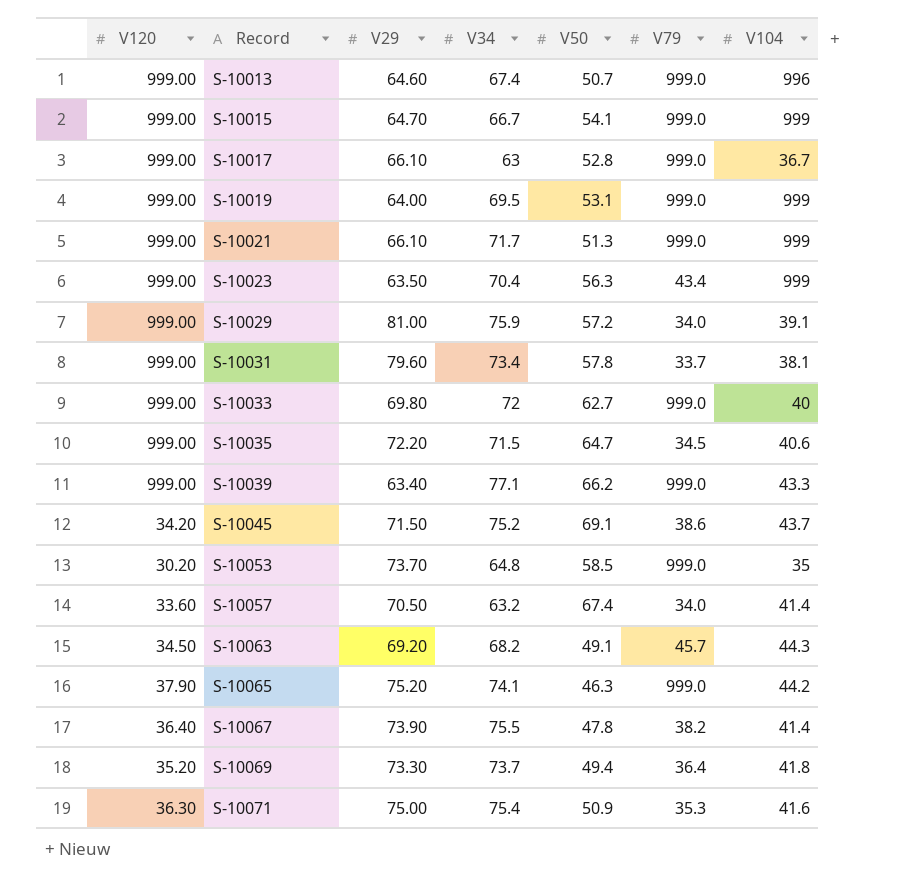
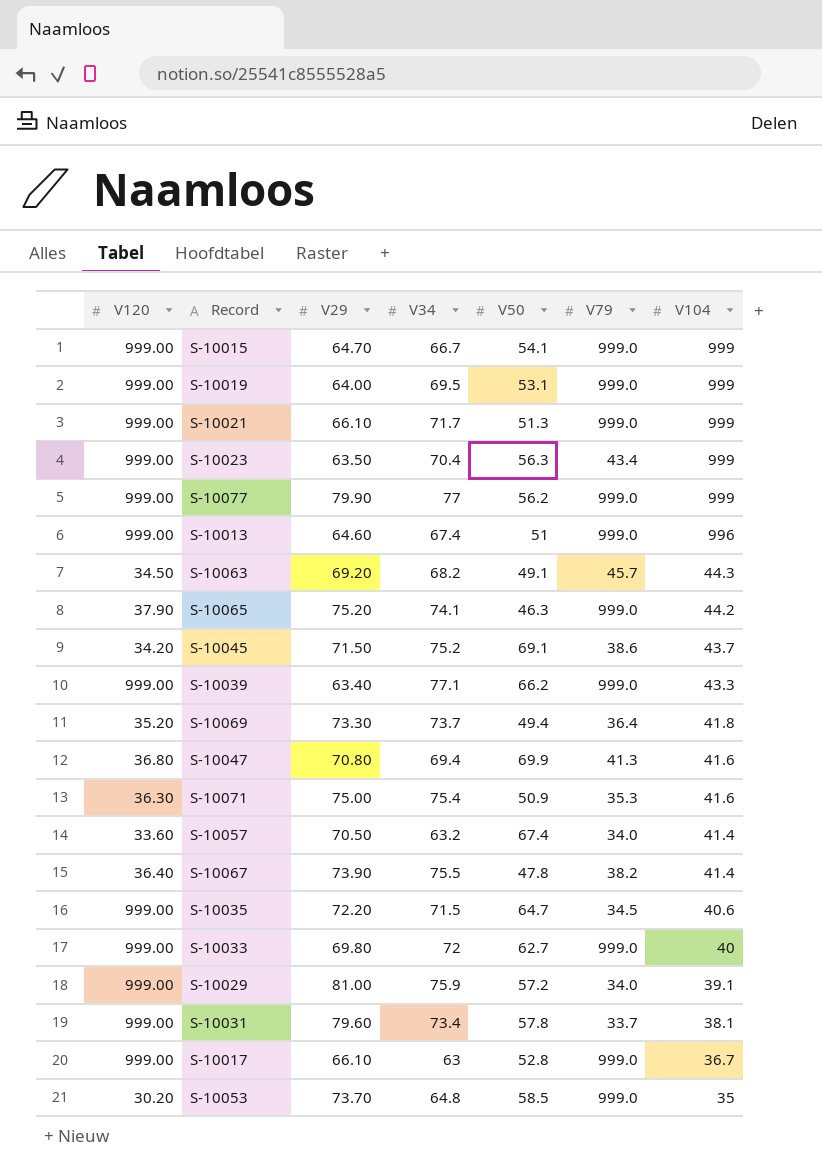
row order: Record ascending -> V104 descending
row S-10077: none -> 999.00 | 79.90 | 77 | 56.2 | 999.0 | 999
S-10013 | V50: 50.7 -> 51
row S-10047: none -> 36.80 | 70.80 | 69.4 | 69.9 | 41.3 | 41.6

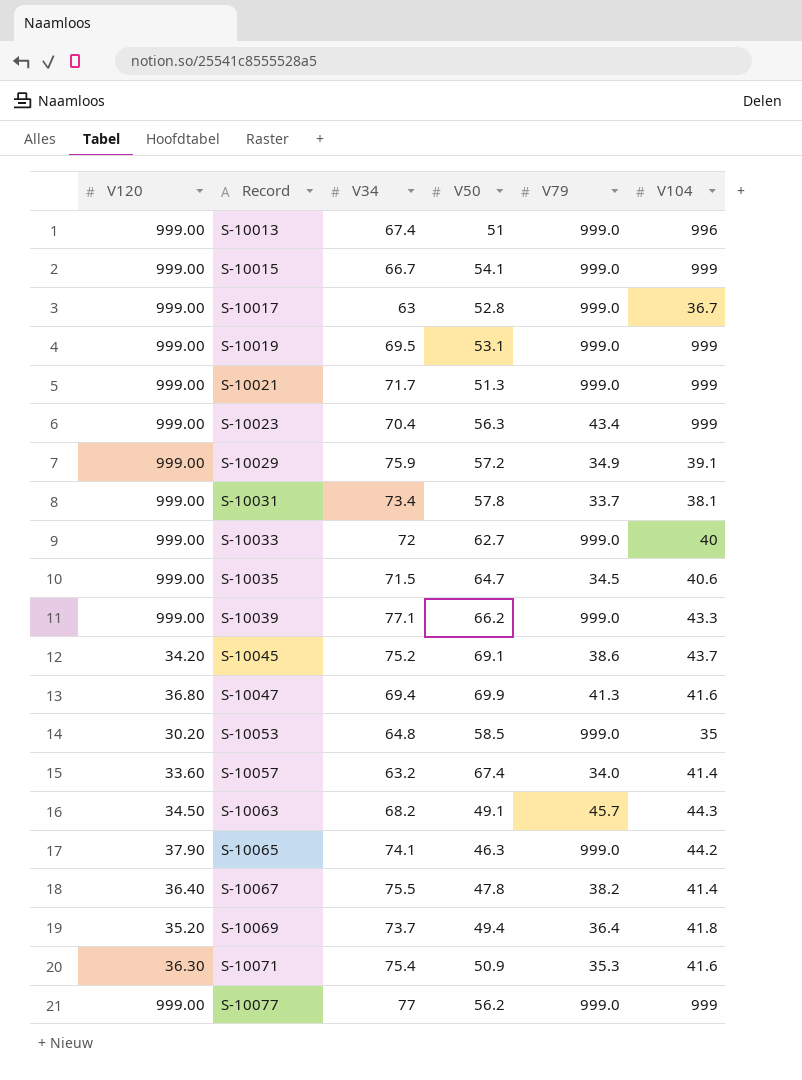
row order: V104 descending -> Record ascending
column V29 | position: 3 -> none
S-10029 | V79: 34.0 -> 34.9

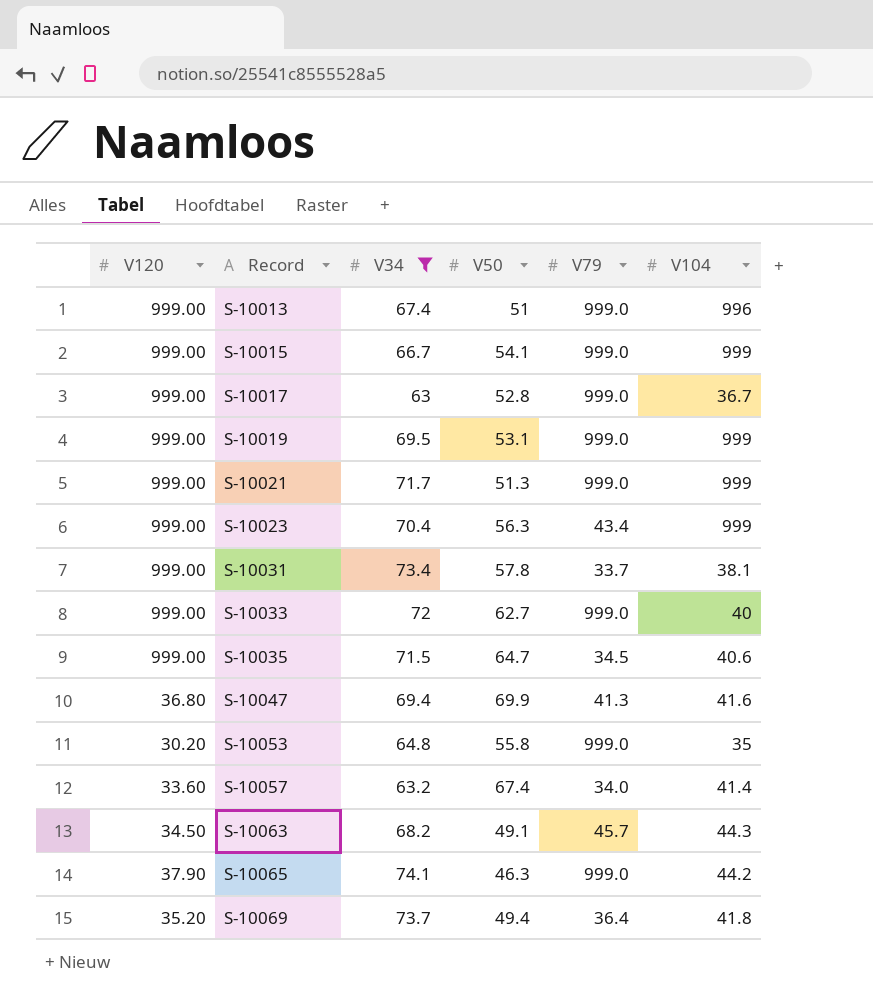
filter: none -> V34 <= 74.1
S-10053 | V50: 58.5 -> 55.8

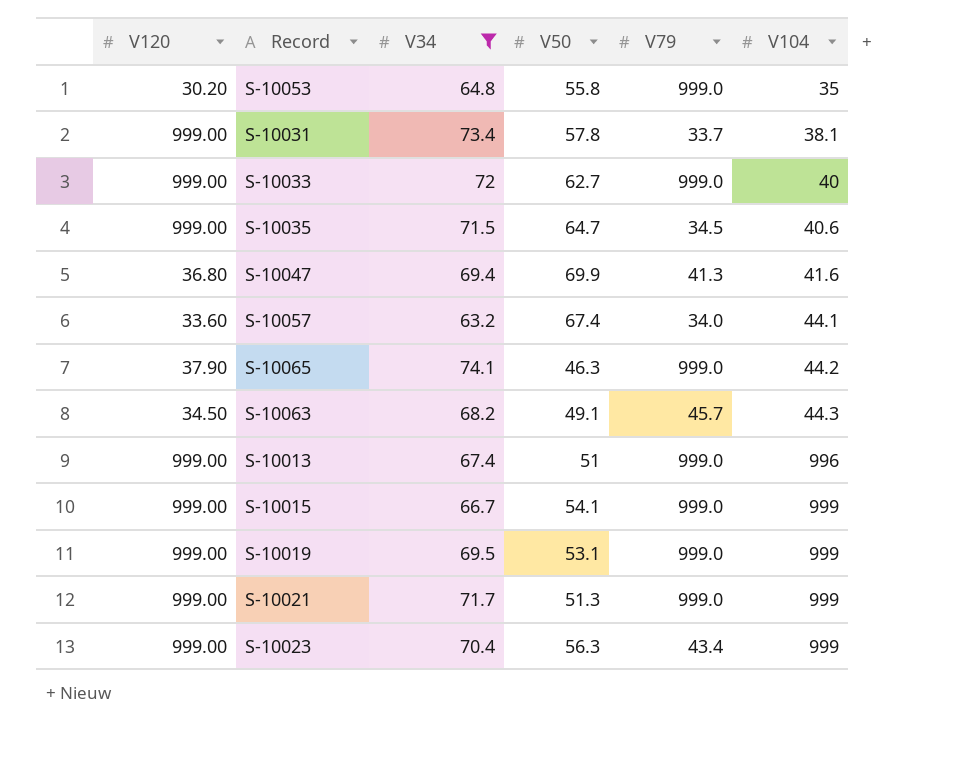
row order: Record ascending -> V104 ascending
row S-10017: 999.00 | 63 | 52.8 | 999.0 | 36.7 -> none
row S-10069: 35.20 | 73.7 | 49.4 | 36.4 | 41.8 -> none
S-10057 | V104: 41.4 -> 44.1

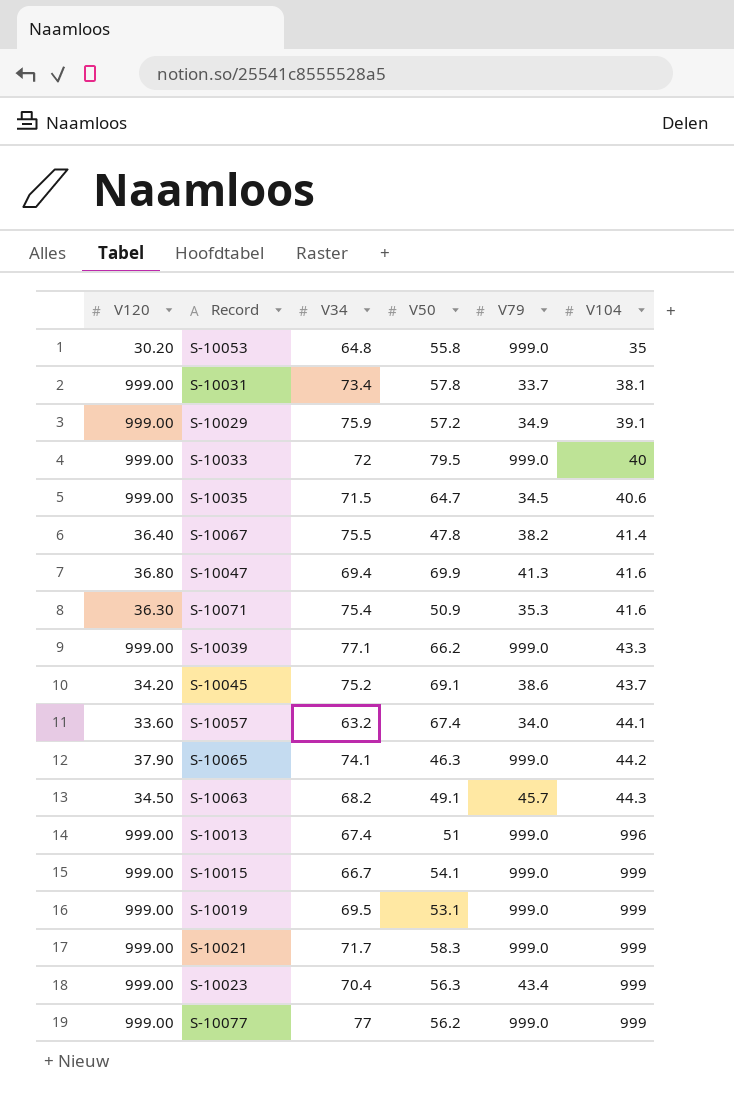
filter: V34 <= 74.1 -> none
S-10033 | V50: 62.7 -> 79.5
S-10021 | V50: 51.3 -> 58.3

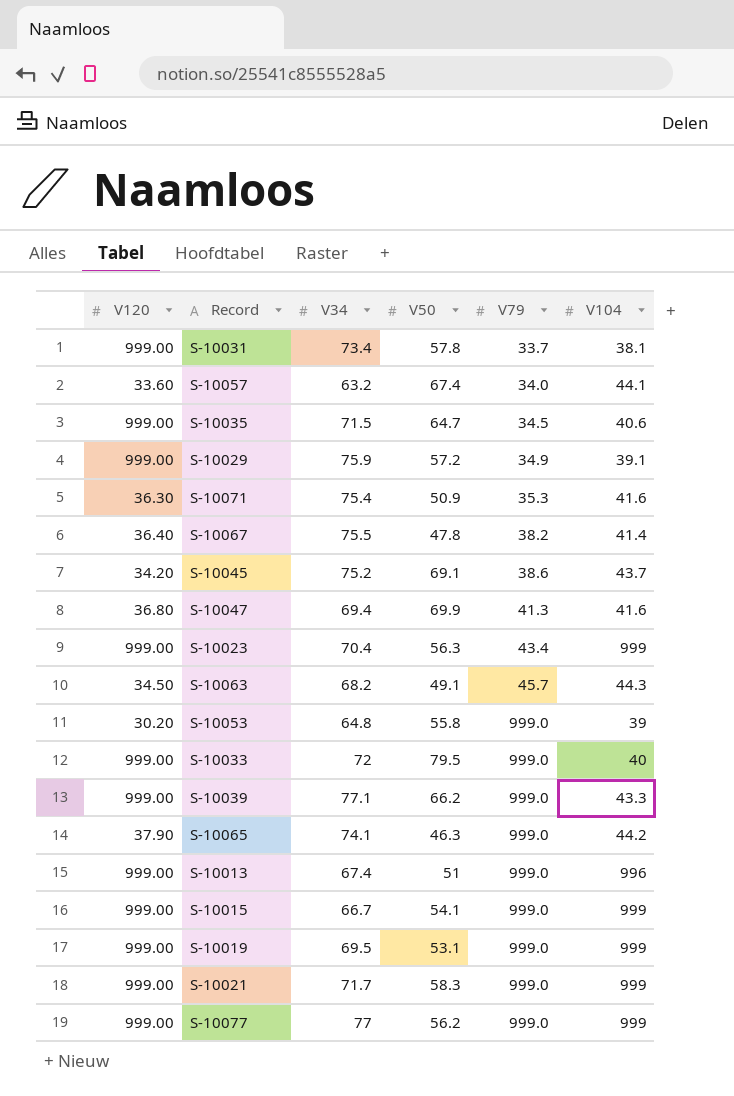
row order: V104 ascending -> V79 ascending
S-10053 | V104: 35 -> 39

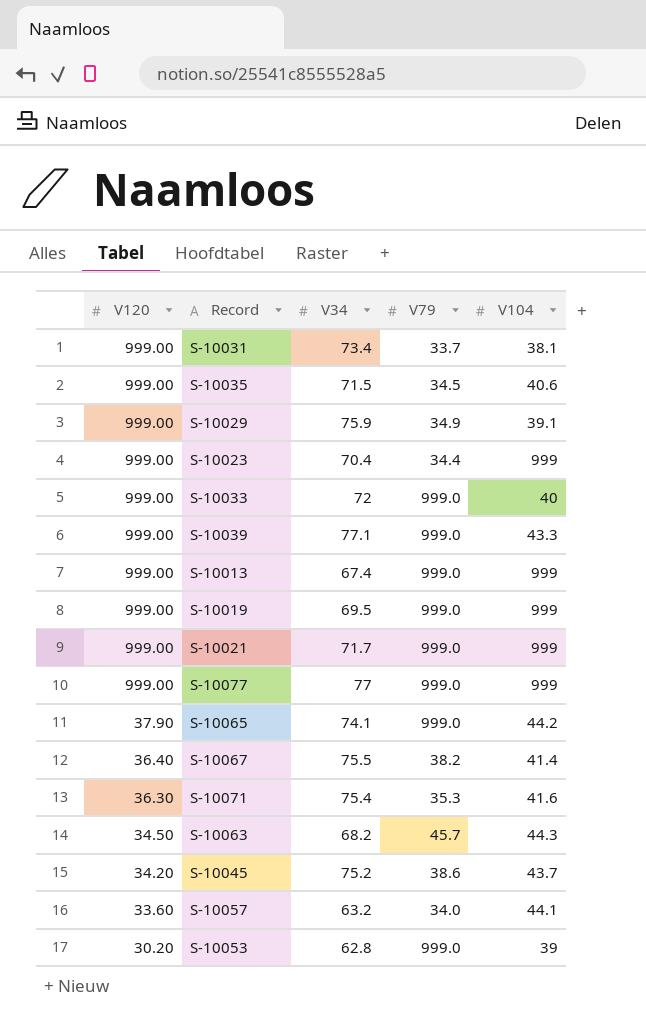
row order: V79 ascending -> V120 descending
column V50 | position: 4 -> none
row S-10047: 36.80 | 69.4 | 69.9 | 41.3 | 41.6 -> none
row S-10015: 999.00 | 66.7 | 54.1 | 999.0 | 999 -> none
S-10023 | V79: 43.4 -> 34.4
S-10013 | V104: 996 -> 999
S-10053 | V34: 64.8 -> 62.8

